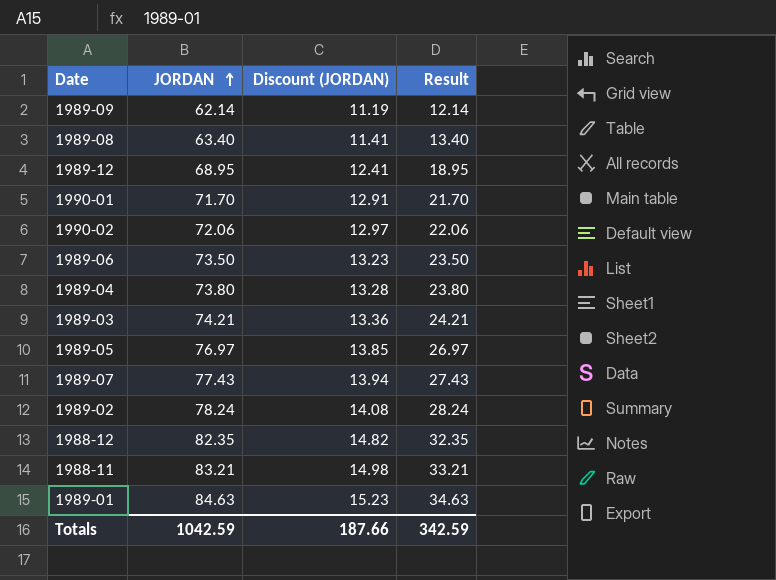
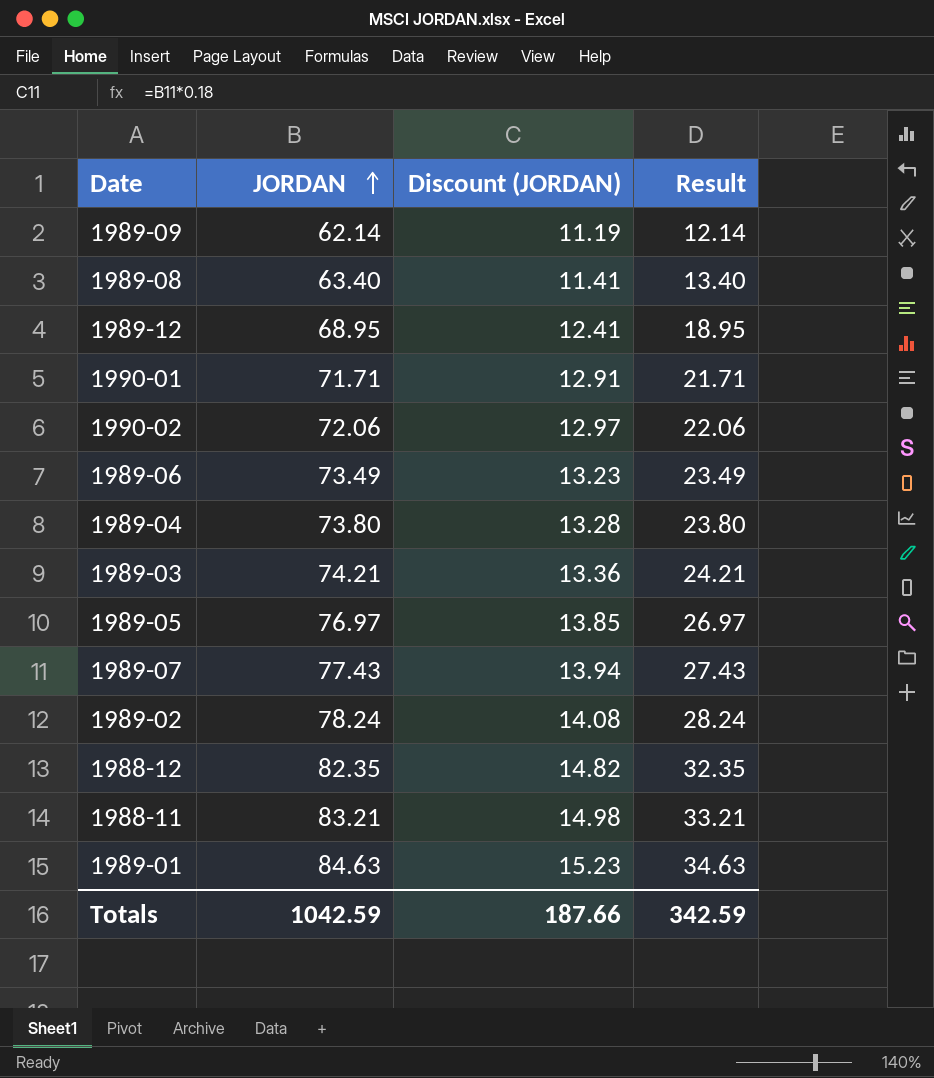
1990-01 | JORDAN: 71.70 -> 71.71
1990-01 | Result: 21.70 -> 21.71
1989-06 | JORDAN: 73.50 -> 73.49
1989-06 | Result: 23.50 -> 23.49

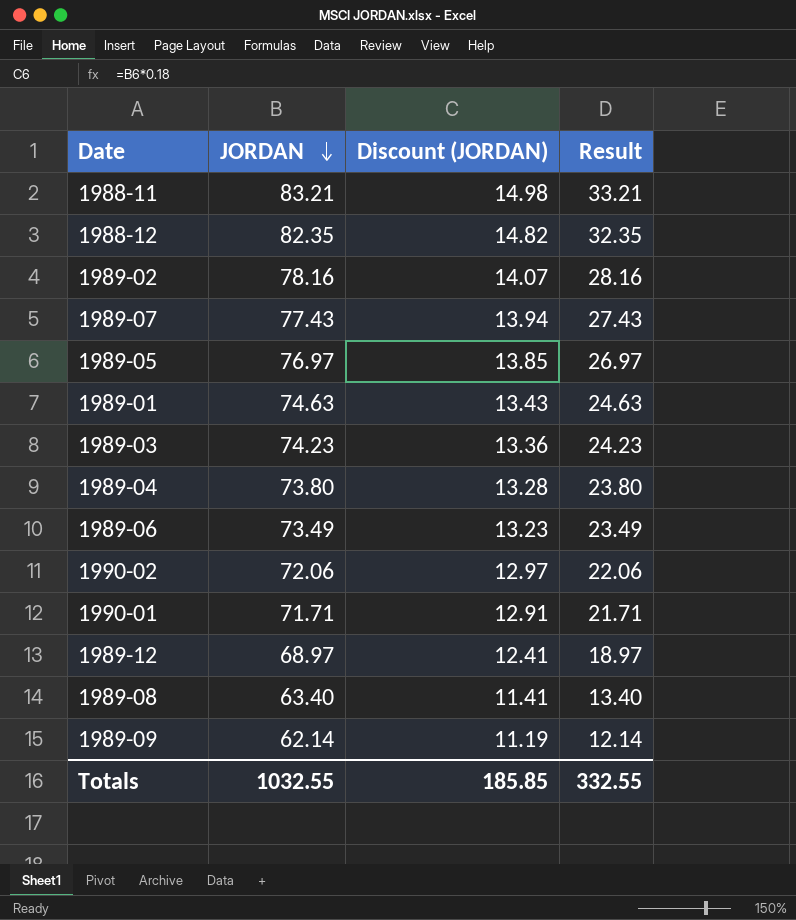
row order: JORDAN ascending -> JORDAN descending
1989-02 | JORDAN: 78.24 -> 78.16
1989-02 | Discount (JORDAN): 14.08 -> 14.07
1989-02 | Result: 28.24 -> 28.16
1989-01 | JORDAN: 84.63 -> 74.63
1989-01 | Discount (JORDAN): 15.23 -> 13.43
1989-01 | Result: 34.63 -> 24.63
1989-03 | JORDAN: 74.21 -> 74.23
1989-03 | Result: 24.21 -> 24.23
1989-12 | JORDAN: 68.95 -> 68.97
1989-12 | Result: 18.95 -> 18.97
Totals | JORDAN: 1042.59 -> 1032.55
Totals | Discount (JORDAN): 187.66 -> 185.85
Totals | Result: 342.59 -> 332.55

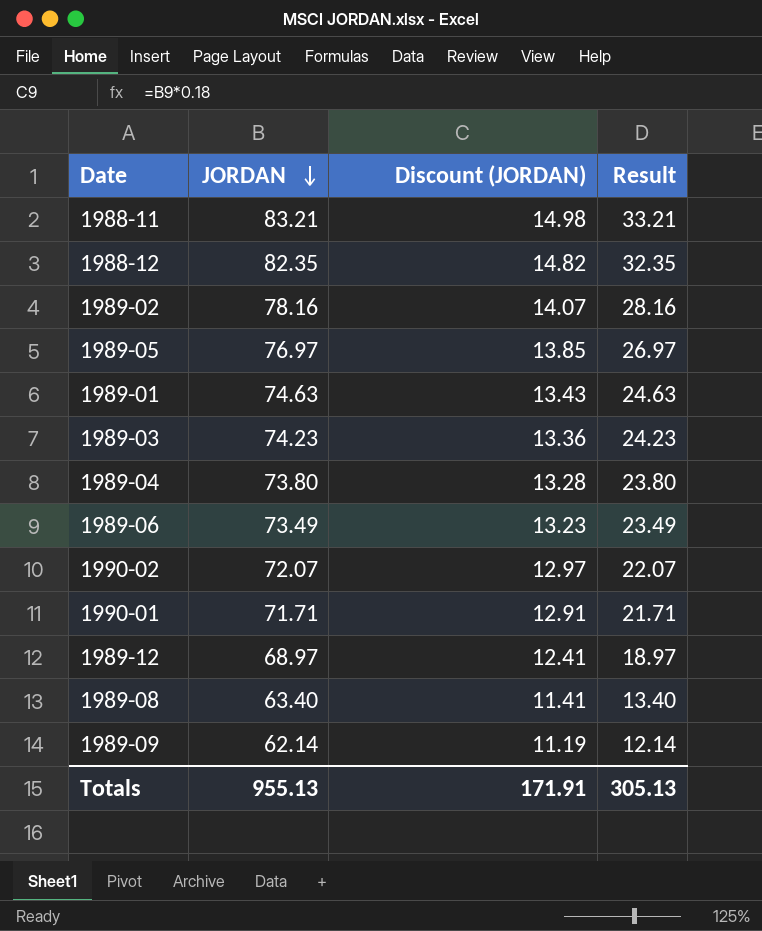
row 1989-07: 77.43 | 13.94 | 27.43 -> none
1990-02 | JORDAN: 72.06 -> 72.07
1990-02 | Result: 22.06 -> 22.07
Totals | JORDAN: 1032.55 -> 955.13
Totals | Discount (JORDAN): 185.85 -> 171.91
Totals | Result: 332.55 -> 305.13

